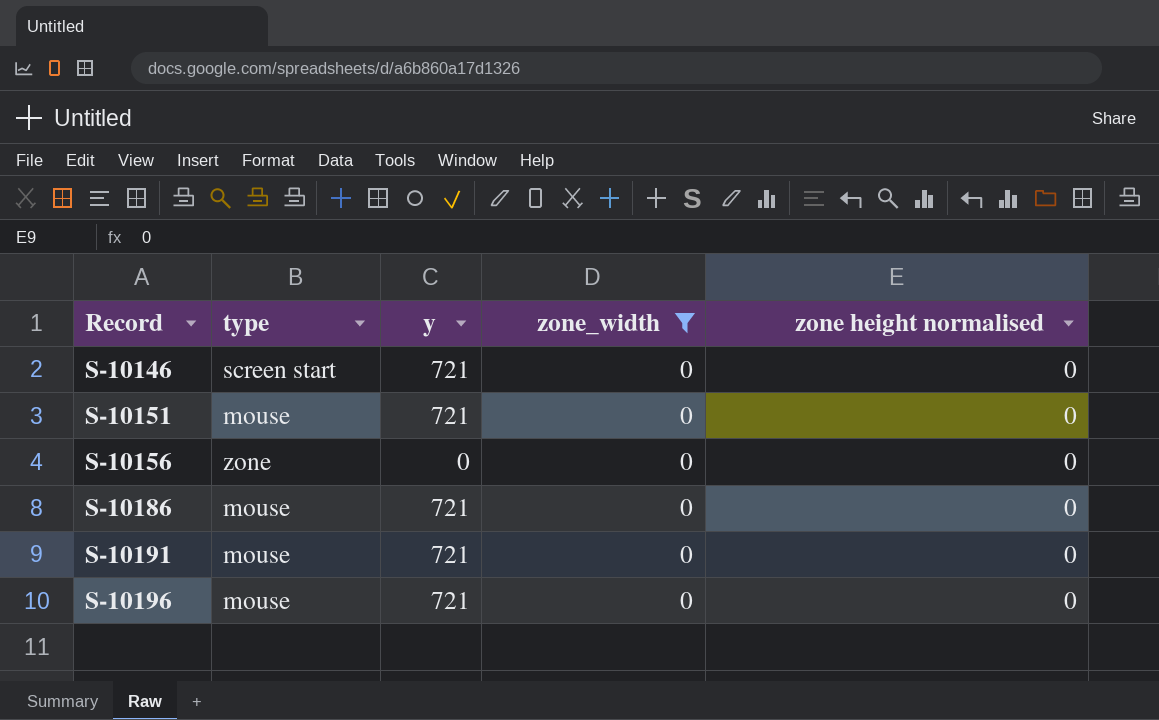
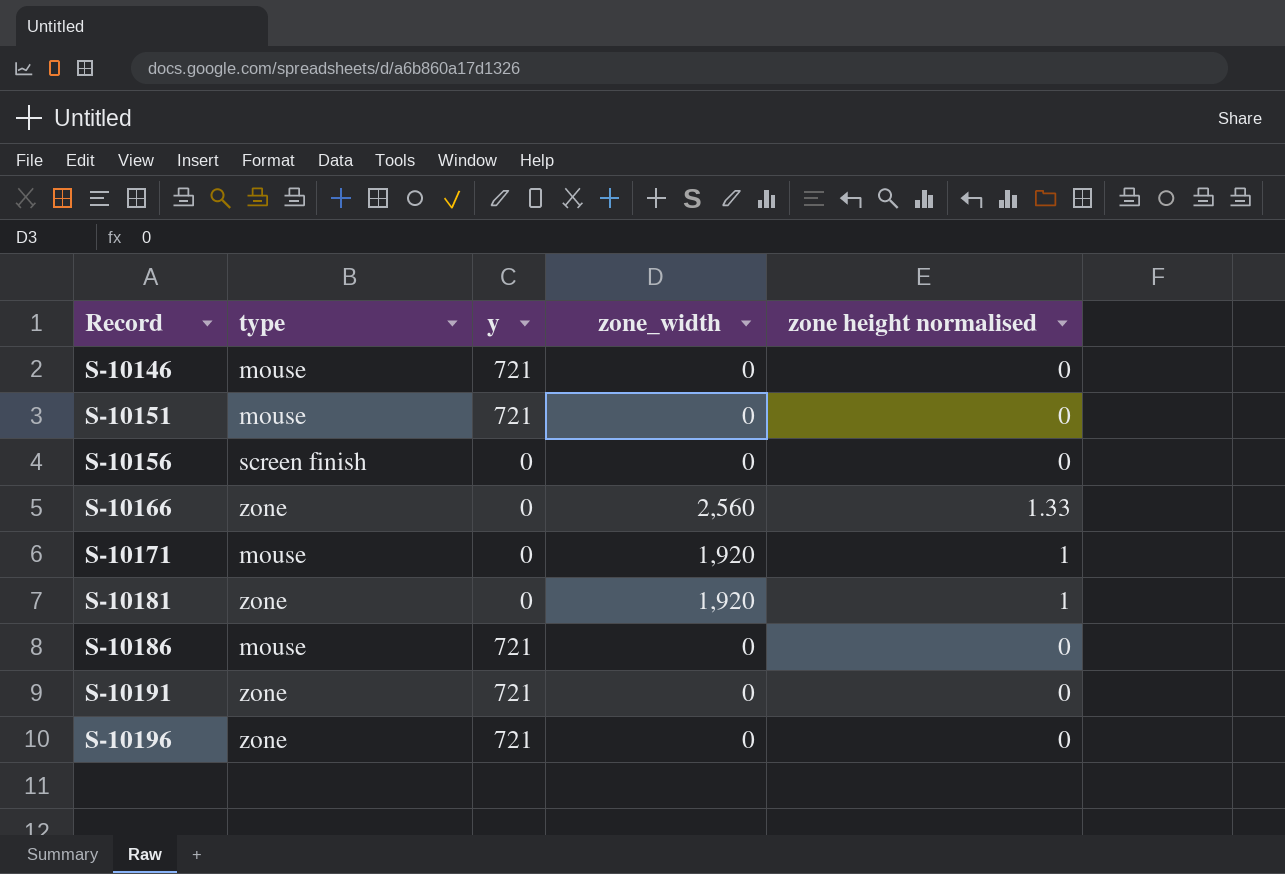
filter: zone_width = 0 -> none
S-10146 | type: screen start -> mouse
S-10156 | type: zone -> screen finish
S-10191 | type: mouse -> zone
S-10196 | type: mouse -> zone

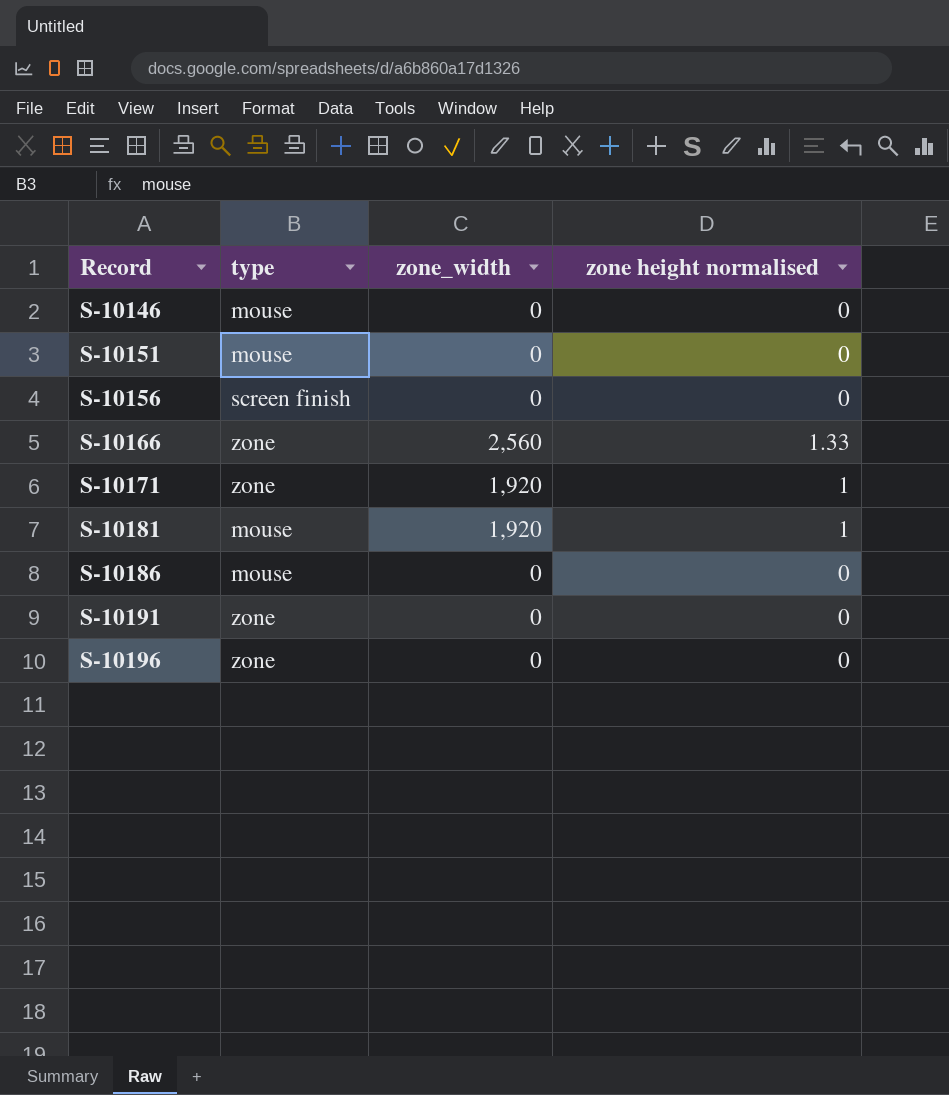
column y | position: 3 -> none
S-10171 | type: mouse -> zone
S-10181 | type: zone -> mouse

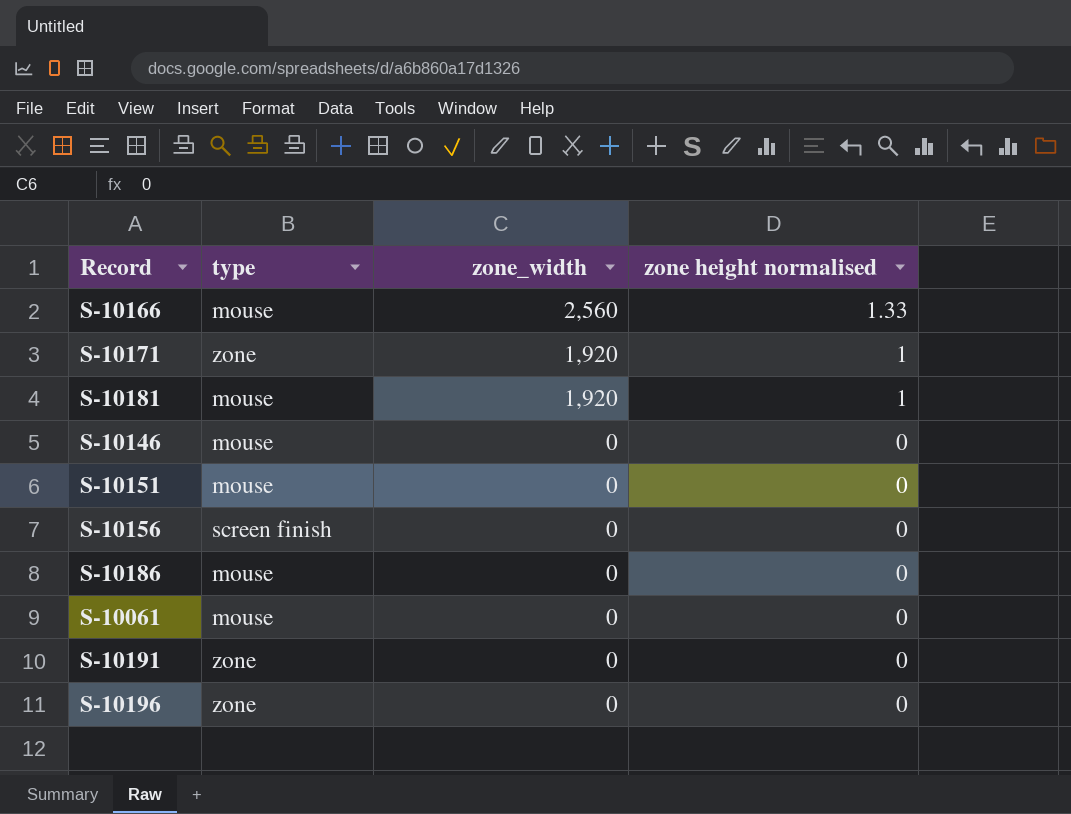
row order: Record ascending -> zone_width descending
S-10166 | type: zone -> mouse
row S-10061: none -> mouse | 0 | 0

